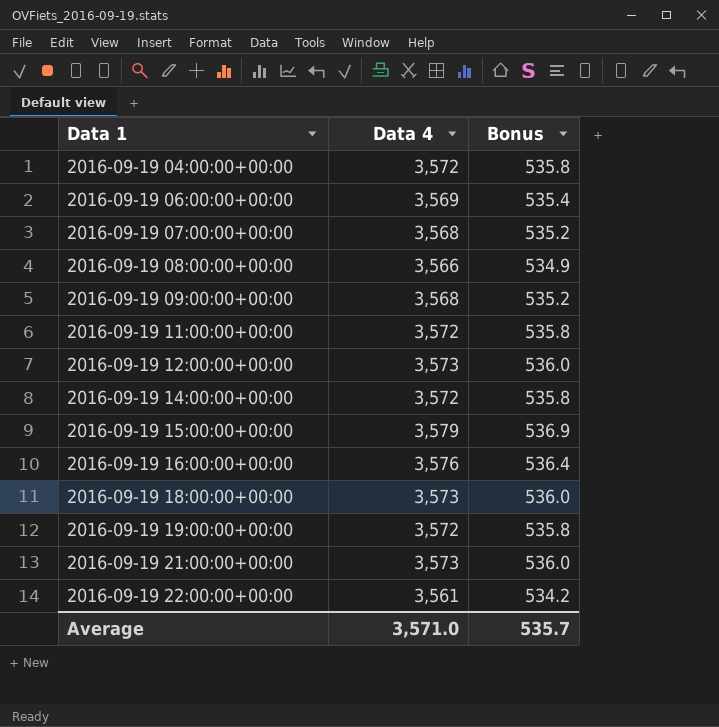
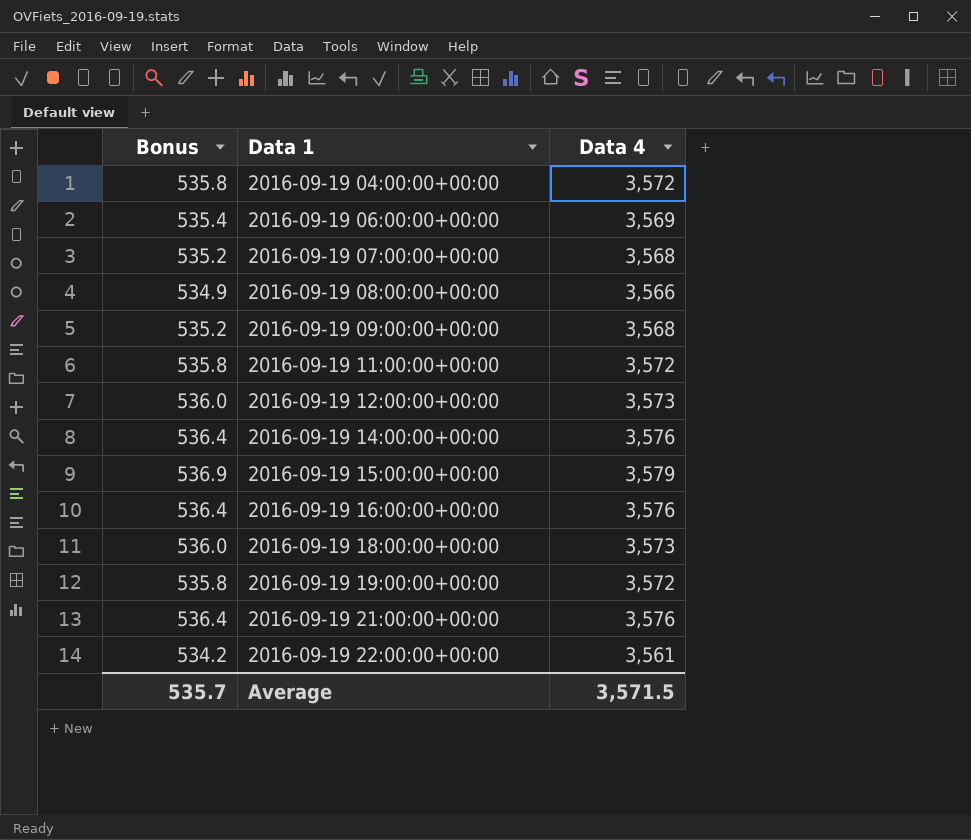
column Bonus | position: 3 -> 1
2016-09-19 14:00:00+00:00 | Bonus: 535.8 -> 536.4
2016-09-19 14:00:00+00:00 | Data 4: 3,572 -> 3,576
2016-09-19 21:00:00+00:00 | Bonus: 536.0 -> 536.4
2016-09-19 21:00:00+00:00 | Data 4: 3,573 -> 3,576
Average | Data 4: 3,571.0 -> 3,571.5

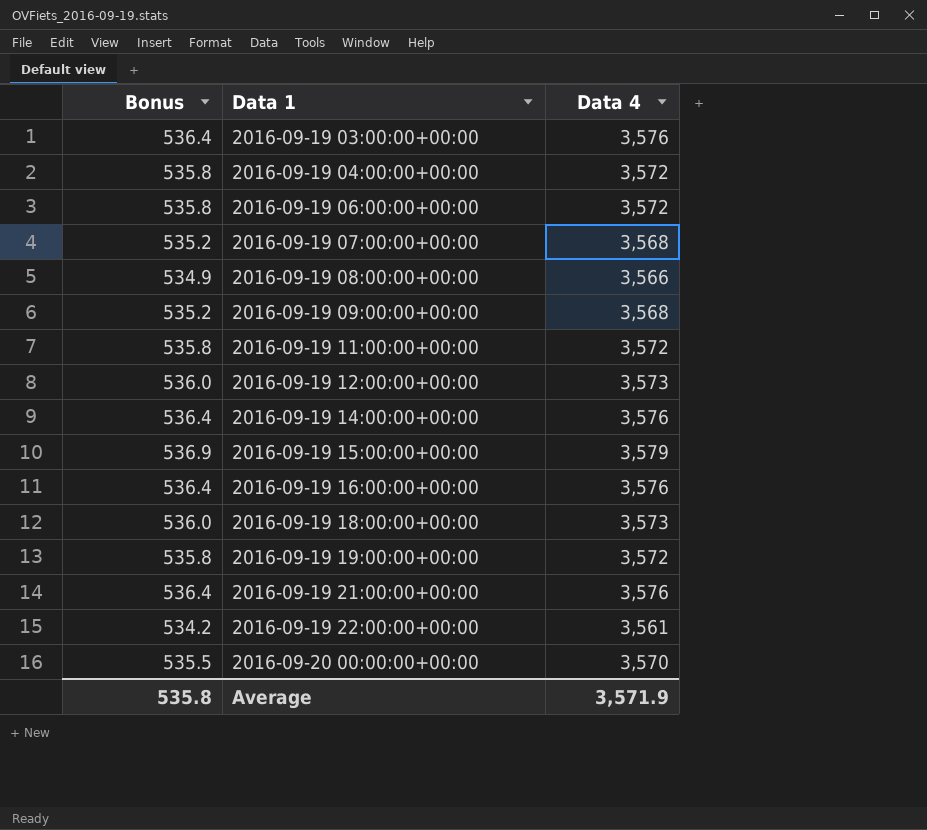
row 2016-09-19 03:00:00+00:00: none -> 536.4 | 3,576
2016-09-19 06:00:00+00:00 | Bonus: 535.4 -> 535.8
2016-09-19 06:00:00+00:00 | Data 4: 3,569 -> 3,572
row 2016-09-20 00:00:00+00:00: none -> 535.5 | 3,570
Average | Bonus: 535.7 -> 535.8
Average | Data 4: 3,571.5 -> 3,571.9

